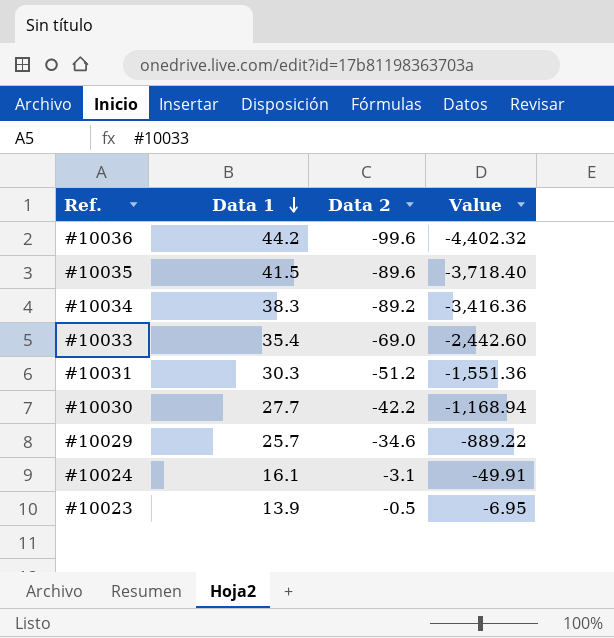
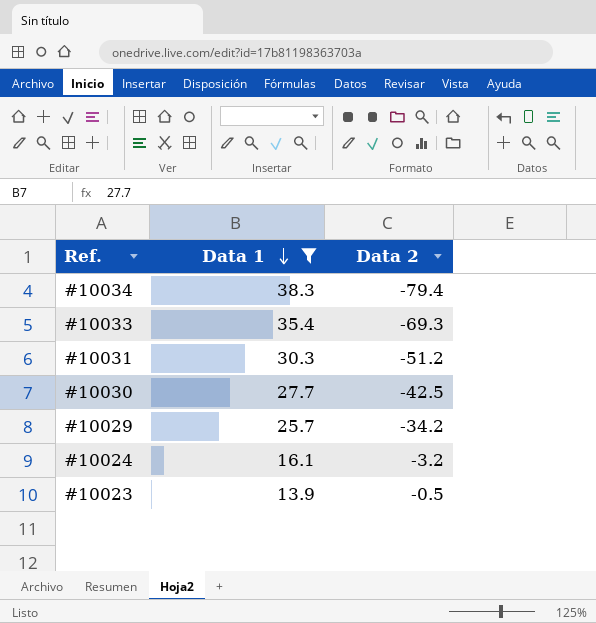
filter: none -> Data 1 <= 38.3
column Value | formula: [Data 1] * [Data 2] -> none
#10034 | Data 2: -89.2 -> -79.4
#10033 | Data 2: -69.0 -> -69.3
#10030 | Data 2: -42.2 -> -42.5
#10029 | Data 2: -34.6 -> -34.2
#10024 | Data 2: -3.1 -> -3.2

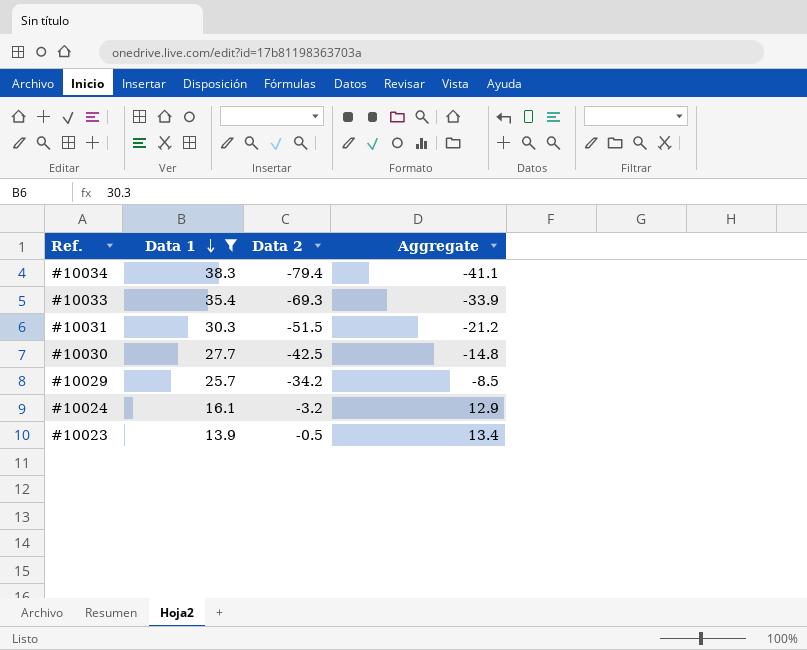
column Aggregate | formula: none -> [Data 1] + [Data 2]
#10031 | Data 2: -51.2 -> -51.5

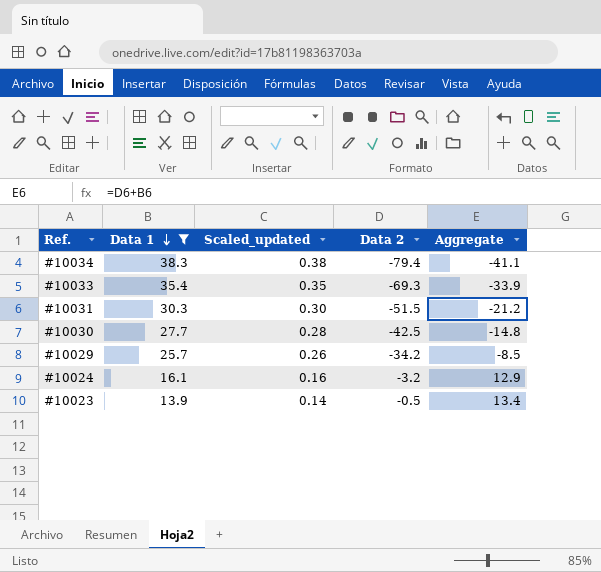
column Scaled_updated | formula: none -> [Data 1] * 0.01

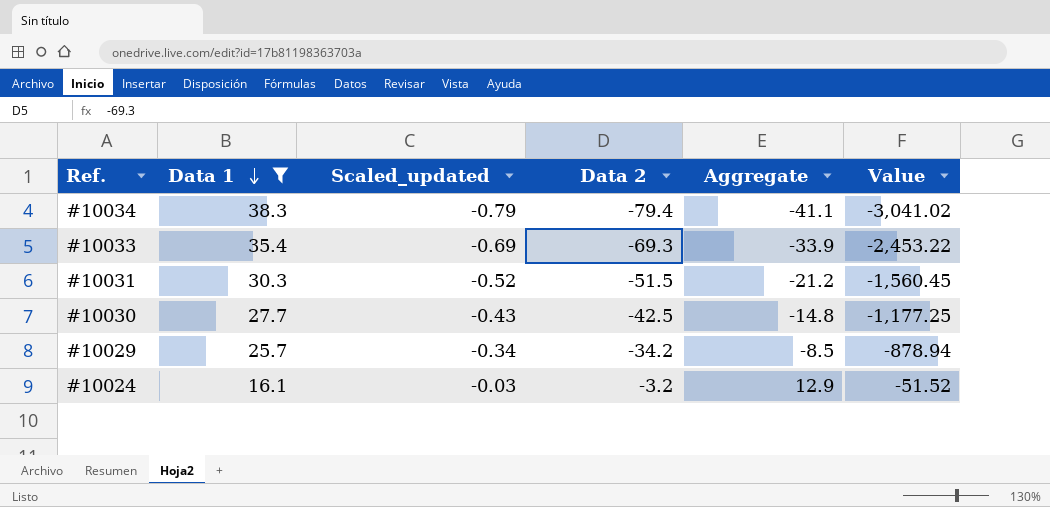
column Scaled_updated | formula: [Data 1] * 0.01 -> [Data 2] * 0.01
column Value | formula: none -> [Data 1] * [Data 2]
row #10023: 13.9 | 0.14 | -0.5 | 13.4 -> none

